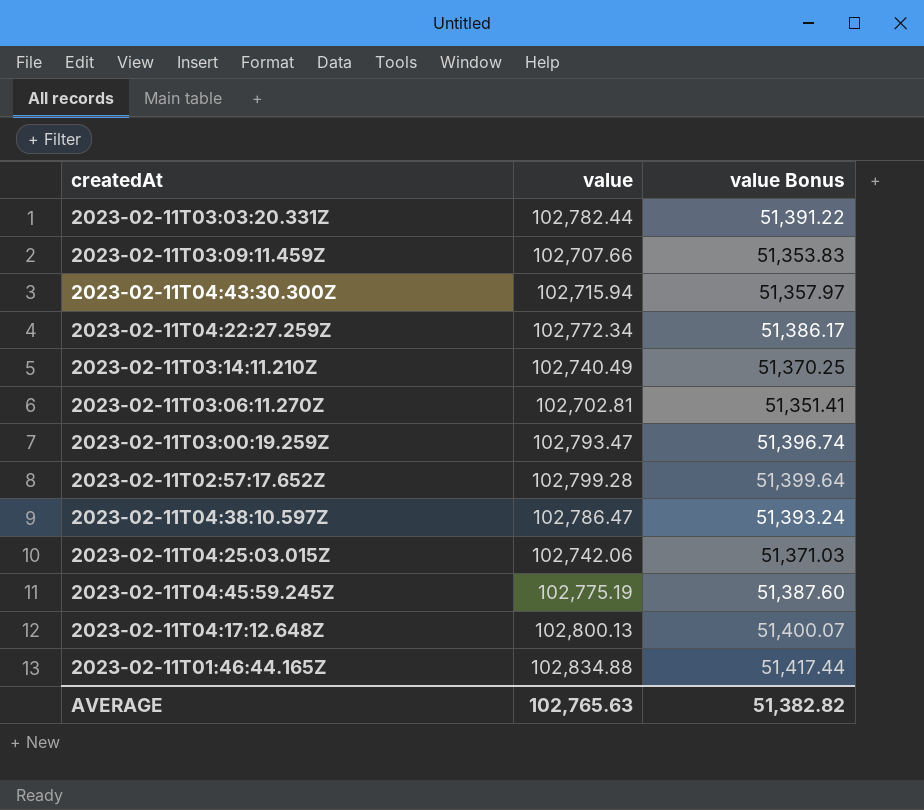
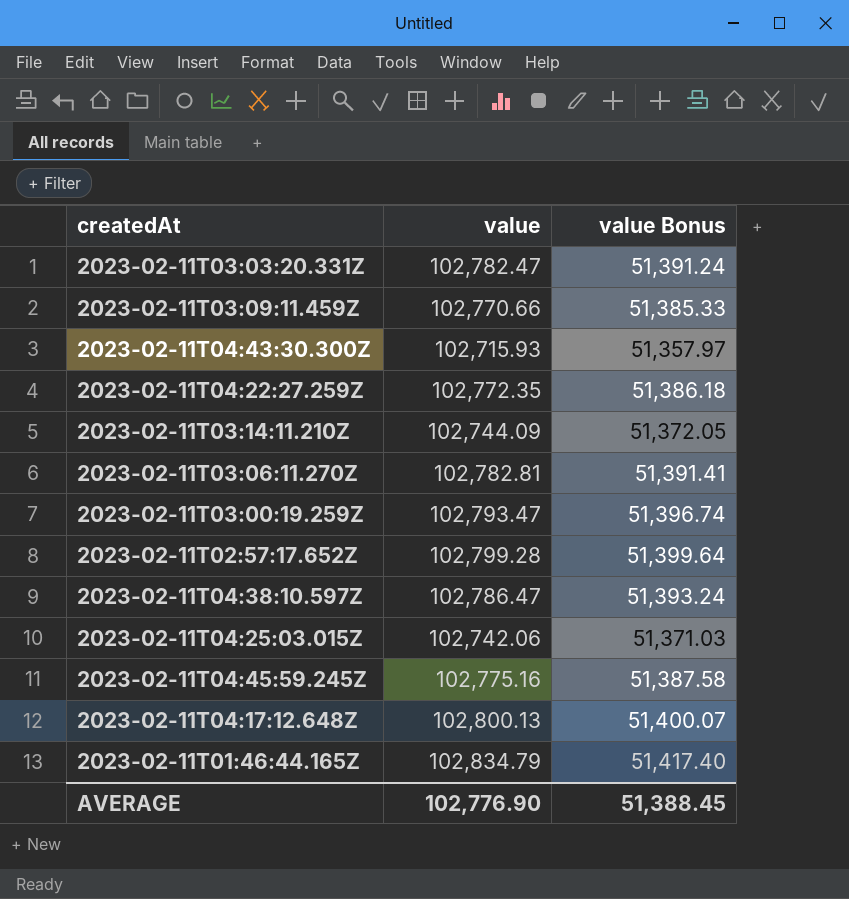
2023-02-11T03:03:20.331Z | value: 102,782.44 -> 102,782.47
2023-02-11T03:03:20.331Z | value Bonus: 51,391.22 -> 51,391.24
2023-02-11T03:09:11.459Z | value: 102,707.66 -> 102,770.66
2023-02-11T03:09:11.459Z | value Bonus: 51,353.83 -> 51,385.33
2023-02-11T04:43:30.300Z | value: 102,715.94 -> 102,715.93
2023-02-11T04:22:27.259Z | value: 102,772.34 -> 102,772.35
2023-02-11T04:22:27.259Z | value Bonus: 51,386.17 -> 51,386.18
2023-02-11T03:14:11.210Z | value: 102,740.49 -> 102,744.09
2023-02-11T03:14:11.210Z | value Bonus: 51,370.25 -> 51,372.05
2023-02-11T03:06:11.270Z | value: 102,702.81 -> 102,782.81
2023-02-11T03:06:11.270Z | value Bonus: 51,351.41 -> 51,391.41
2023-02-11T04:45:59.245Z | value: 102,775.19 -> 102,775.16
2023-02-11T04:45:59.245Z | value Bonus: 51,387.60 -> 51,387.58
2023-02-11T01:46:44.165Z | value: 102,834.88 -> 102,834.79
2023-02-11T01:46:44.165Z | value Bonus: 51,417.44 -> 51,417.40
AVERAGE | value: 102,765.63 -> 102,776.90
AVERAGE | value Bonus: 51,382.82 -> 51,388.45

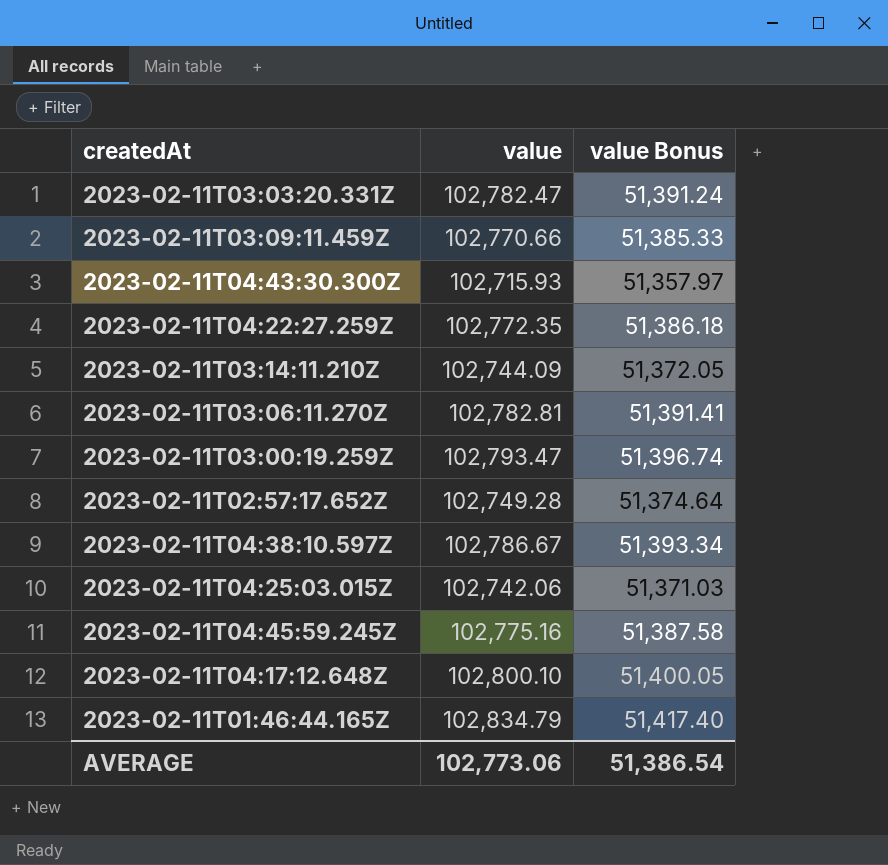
2023-02-11T02:57:17.652Z | value: 102,799.28 -> 102,749.28
2023-02-11T02:57:17.652Z | value Bonus: 51,399.64 -> 51,374.64
2023-02-11T04:38:10.597Z | value: 102,786.47 -> 102,786.67
2023-02-11T04:38:10.597Z | value Bonus: 51,393.24 -> 51,393.34
2023-02-11T04:17:12.648Z | value: 102,800.13 -> 102,800.10
2023-02-11T04:17:12.648Z | value Bonus: 51,400.07 -> 51,400.05
AVERAGE | value: 102,776.90 -> 102,773.06
AVERAGE | value Bonus: 51,388.45 -> 51,386.54

